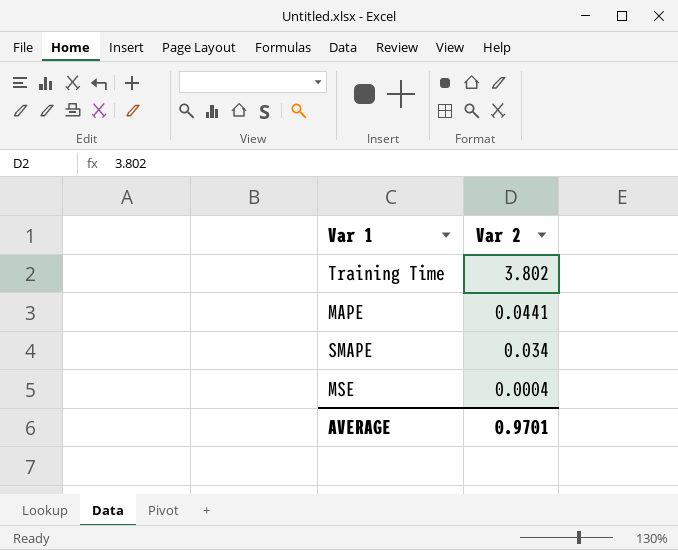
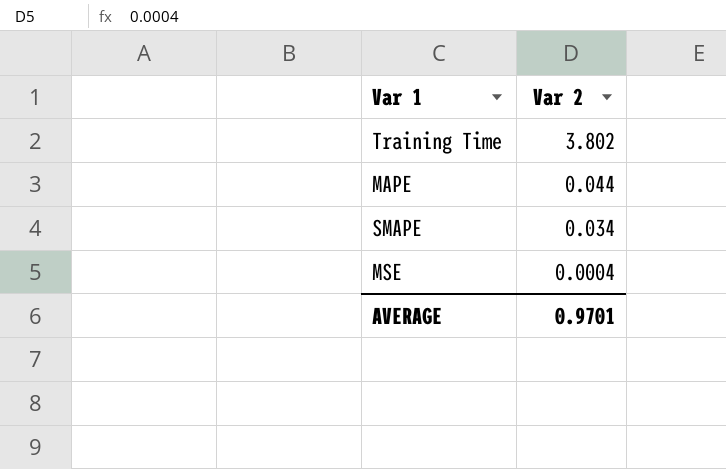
MAPE | Var 2: 0.0441 -> 0.044

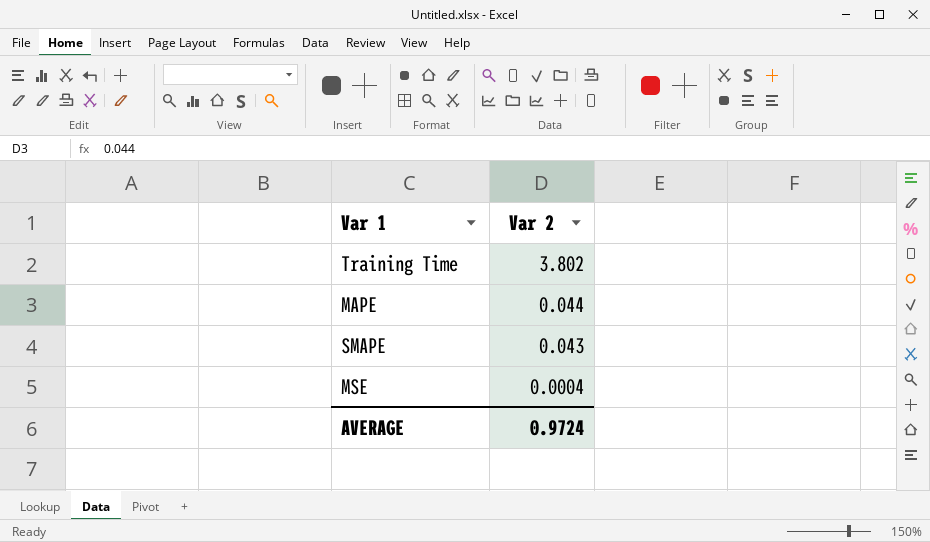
SMAPE | Var 2: 0.034 -> 0.043
AVERAGE | Var 2: 0.9701 -> 0.9724

